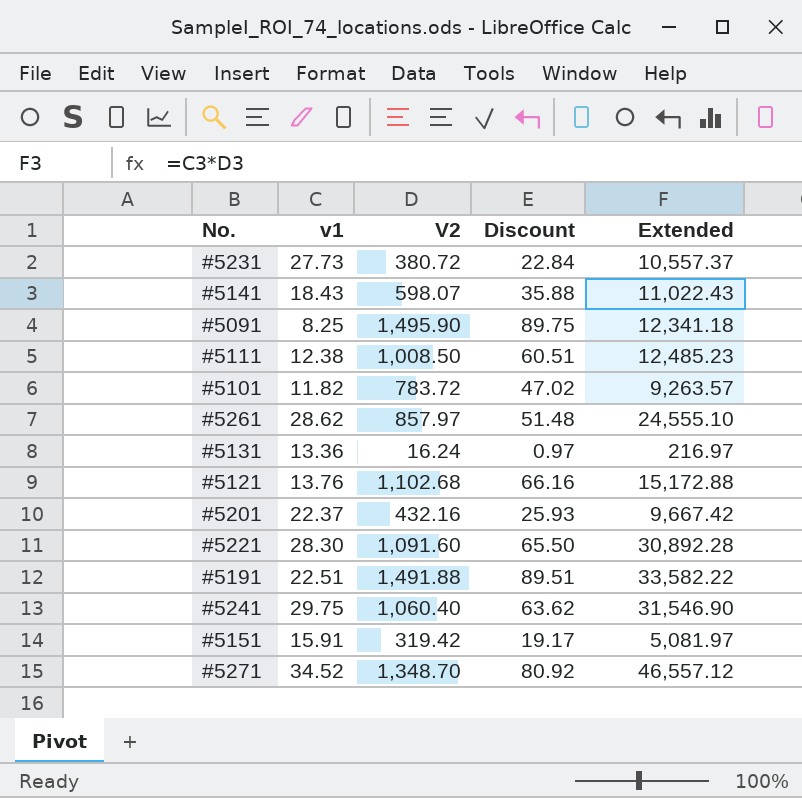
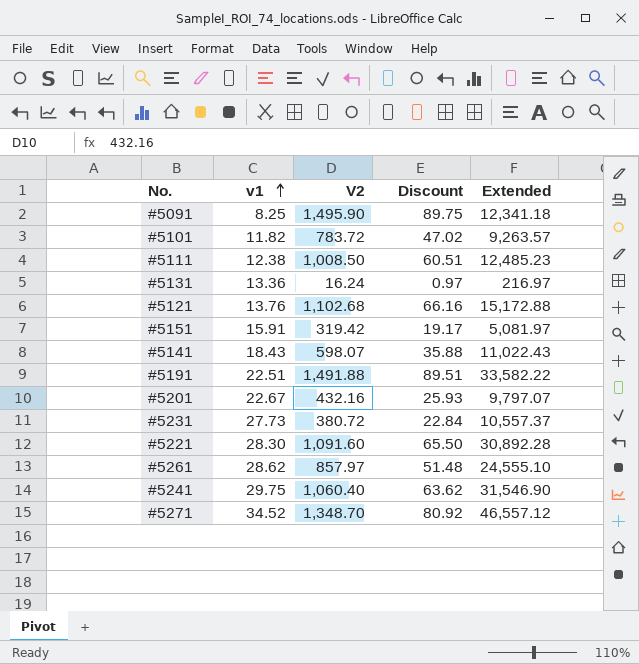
row order: none -> v1 ascending
#5201 | v1: 22.37 -> 22.67
#5201 | Extended: 9,667.42 -> 9,797.07

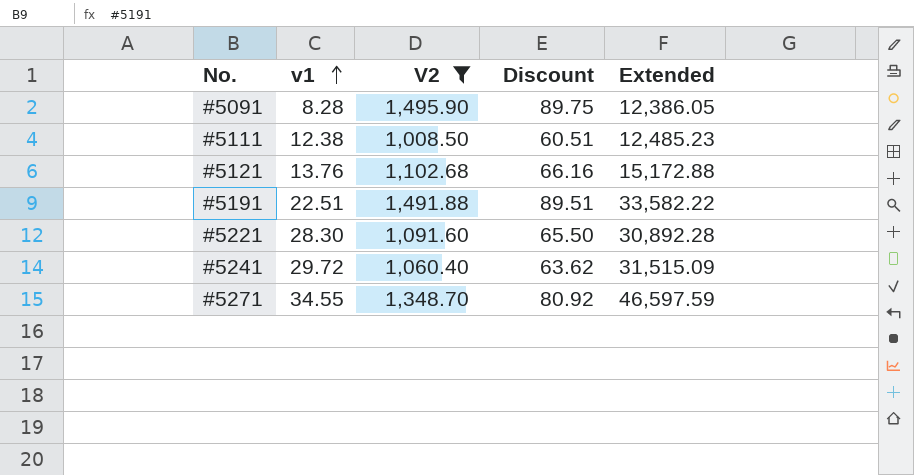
filter: none -> V2 >= 1,008.50
#5091 | v1: 8.25 -> 8.28
#5091 | Extended: 12,341.18 -> 12,386.05
#5241 | v1: 29.75 -> 29.72
#5241 | Extended: 31,546.90 -> 31,515.09
#5271 | v1: 34.52 -> 34.55
#5271 | Extended: 46,557.12 -> 46,597.59

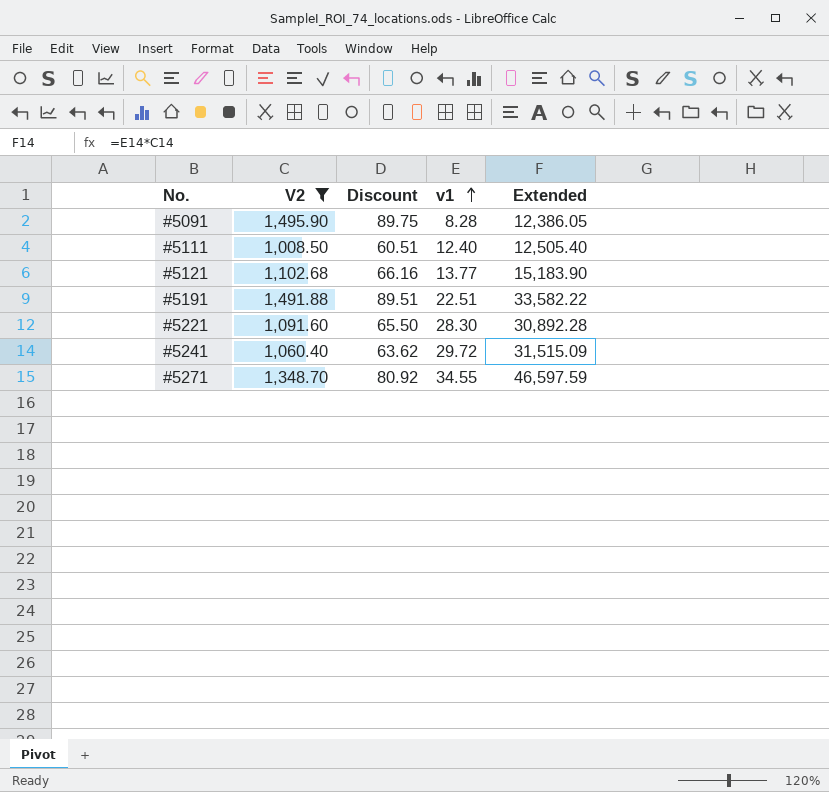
column v1 | position: 2 -> 4
#5111 | v1: 12.38 -> 12.40
#5111 | Extended: 12,485.23 -> 12,505.40
#5121 | v1: 13.76 -> 13.77
#5121 | Extended: 15,172.88 -> 15,183.90

